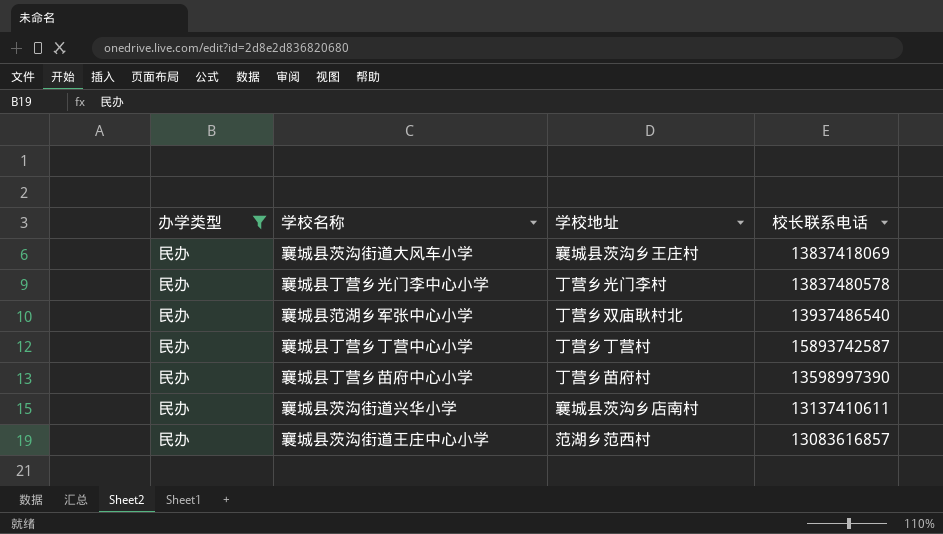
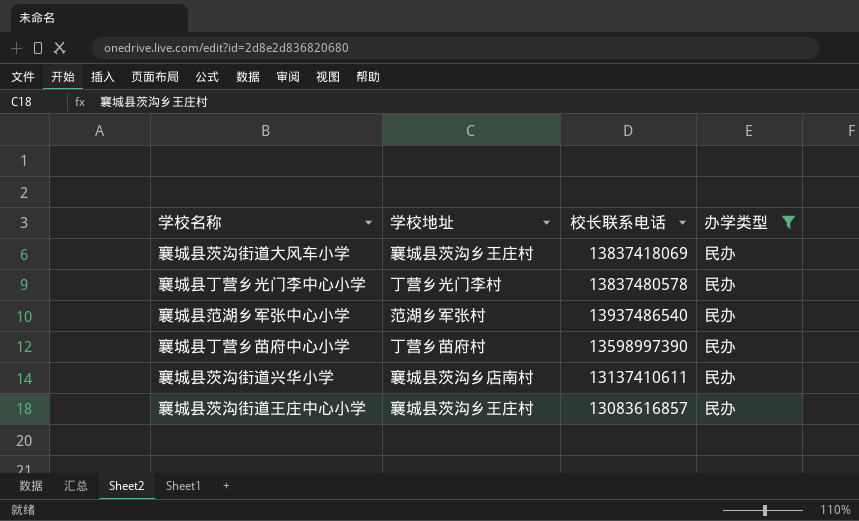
column 办学类型 | position: 1 -> 4
row 襄城县丁营乡丁营中心小学: 民办 | 丁营乡丁营村 | 15893742587 -> none
襄城县范湖乡军张中心小学 | 学校地址: 丁营乡双庙耿村北 -> 范湖乡军张村
襄城县茨沟街道王庄中心小学 | 学校地址: 范湖乡范西村 -> 襄城县茨沟乡王庄村

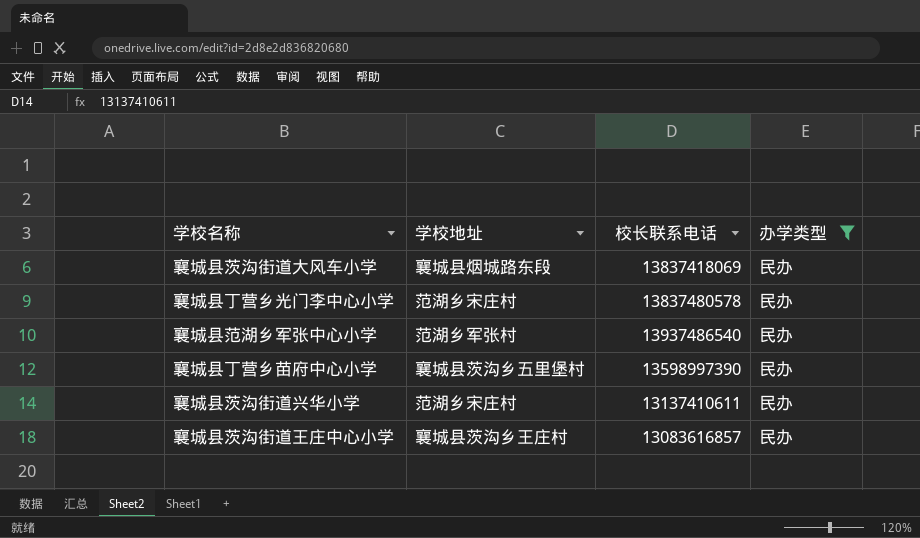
襄城县茨沟街道大风车小学 | 学校地址: 襄城县茨沟乡王庄村 -> 襄城县烟城路东段
襄城县丁营乡光门李中心小学 | 学校地址: 丁营乡光门李村 -> 范湖乡宋庄村
襄城县丁营乡苗府中心小学 | 学校地址: 丁营乡苗府村 -> 襄城县茨沟乡五里堡村
襄城县茨沟街道兴华小学 | 学校地址: 襄城县茨沟乡店南村 -> 范湖乡宋庄村

